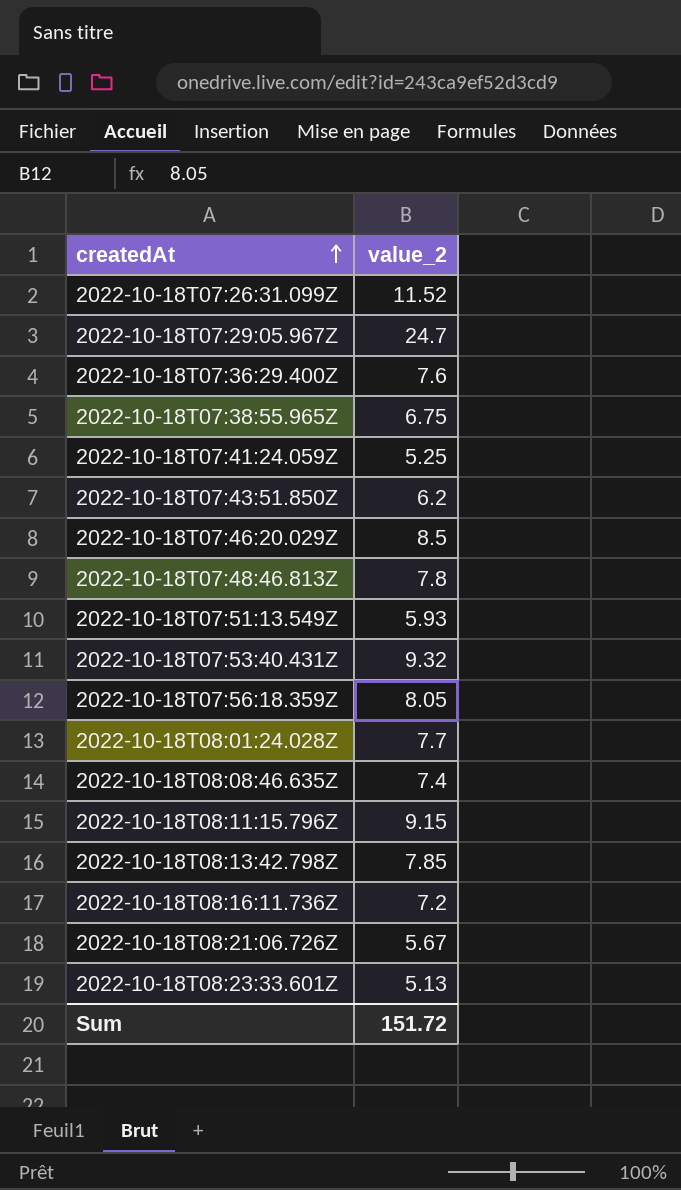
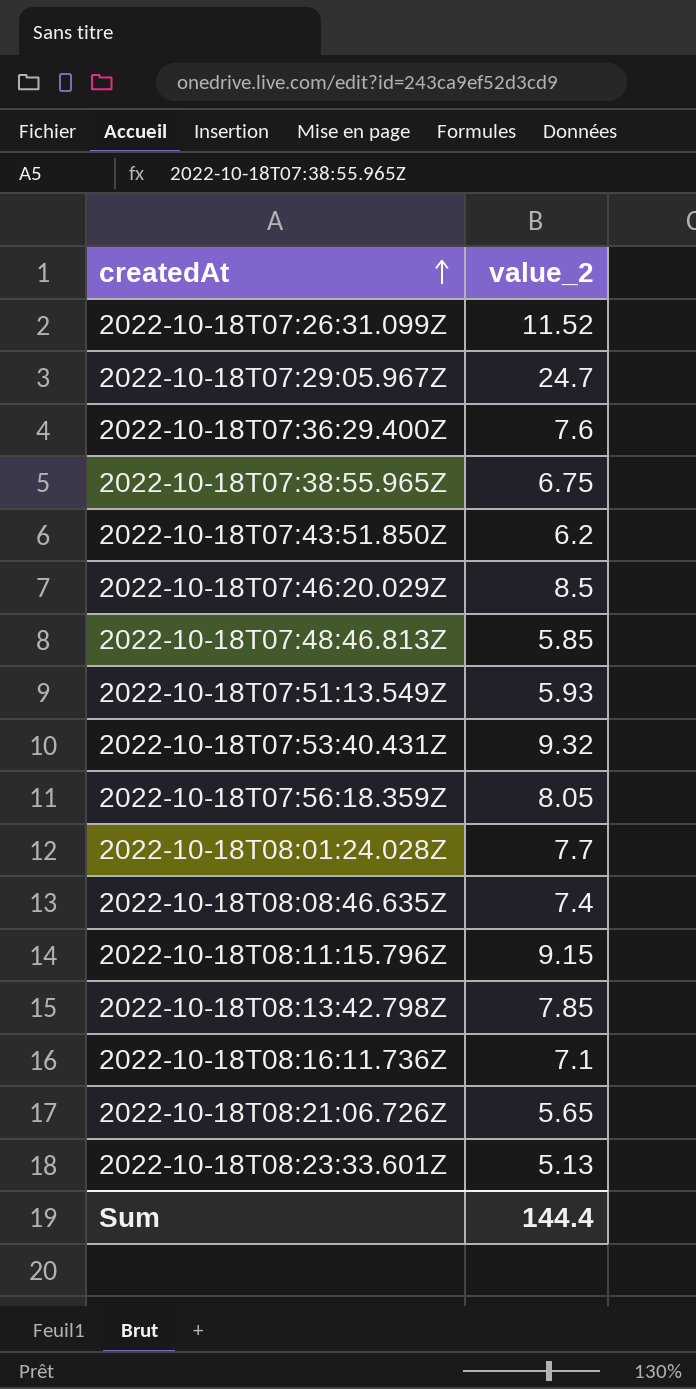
row 2022-10-18T07:41:24.059Z: 5.25 -> none
2022-10-18T07:48:46.813Z | value_2: 7.8 -> 5.85
2022-10-18T08:16:11.736Z | value_2: 7.2 -> 7.1
2022-10-18T08:21:06.726Z | value_2: 5.67 -> 5.65
Sum | value_2: 151.72 -> 144.4

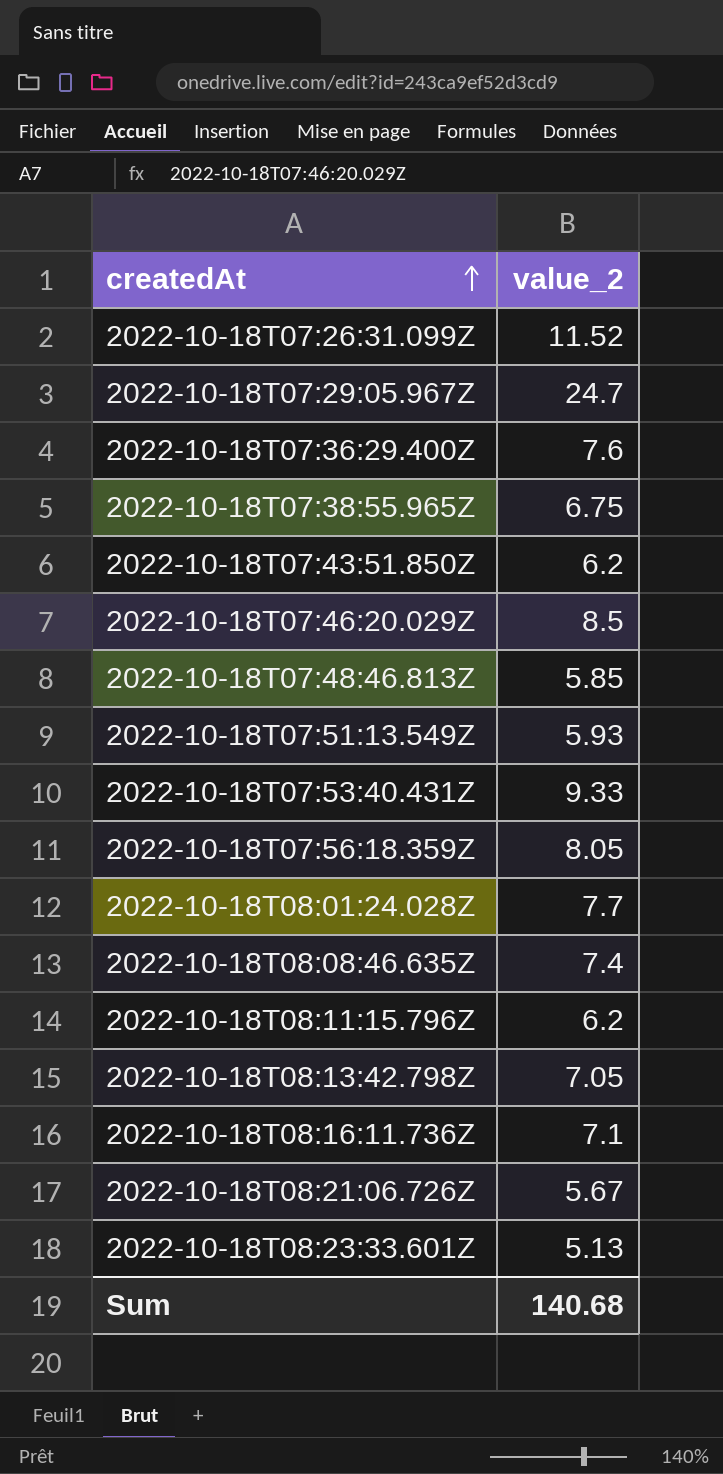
2022-10-18T07:53:40.431Z | value_2: 9.32 -> 9.33
2022-10-18T08:11:15.796Z | value_2: 9.15 -> 6.2
2022-10-18T08:13:42.798Z | value_2: 7.85 -> 7.05
2022-10-18T08:21:06.726Z | value_2: 5.65 -> 5.67
Sum | value_2: 144.4 -> 140.68

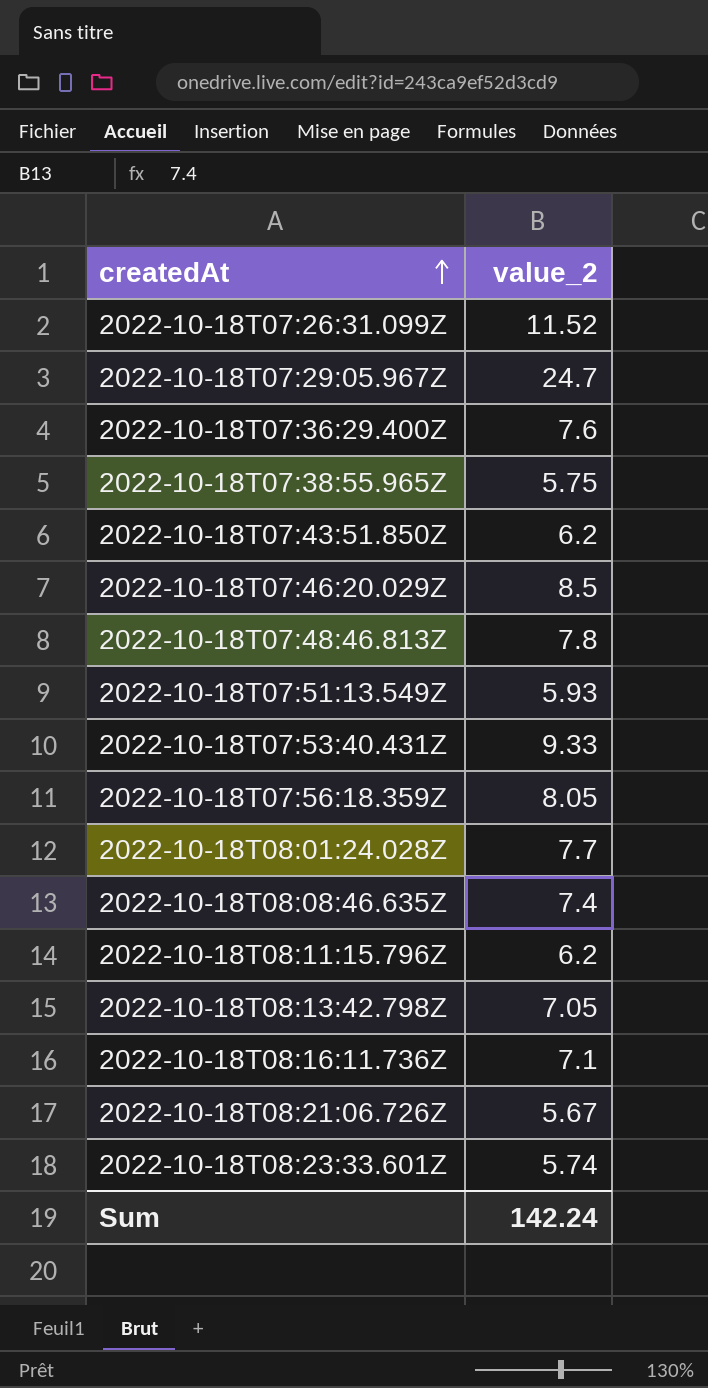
2022-10-18T07:38:55.965Z | value_2: 6.75 -> 5.75
2022-10-18T07:48:46.813Z | value_2: 5.85 -> 7.8
2022-10-18T08:23:33.601Z | value_2: 5.13 -> 5.74
Sum | value_2: 140.68 -> 142.24

